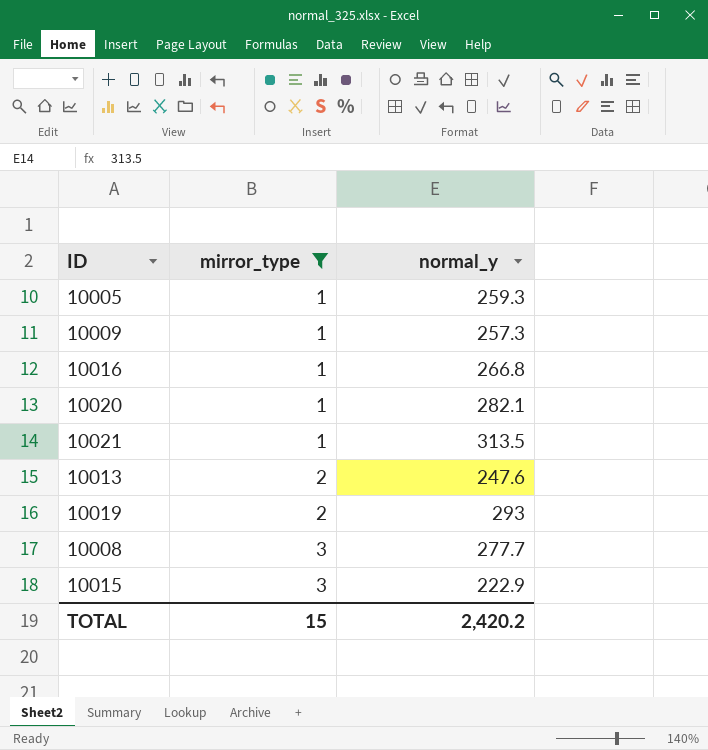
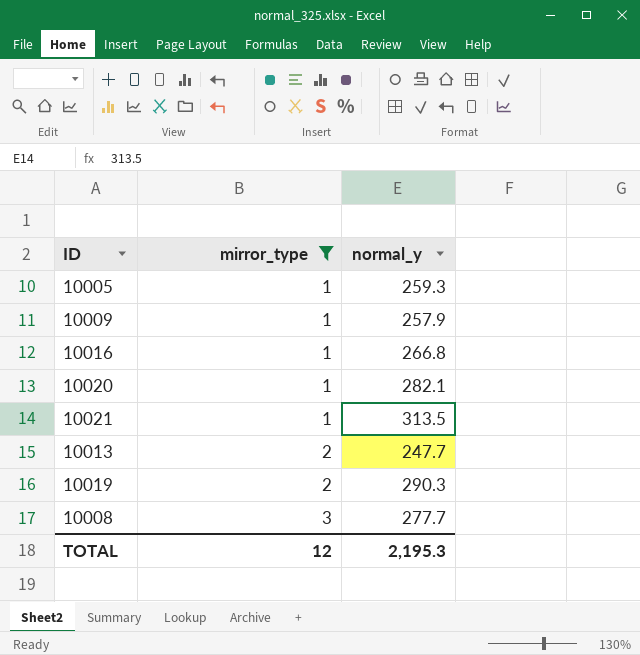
row 10015: 3 | 222.9 -> none
10009 | normal_y: 257.3 -> 257.9
10013 | normal_y: 247.6 -> 247.7
10019 | normal_y: 293 -> 290.3
TOTAL | mirror_type: 15 -> 12
TOTAL | normal_y: 2,420.2 -> 2,195.3

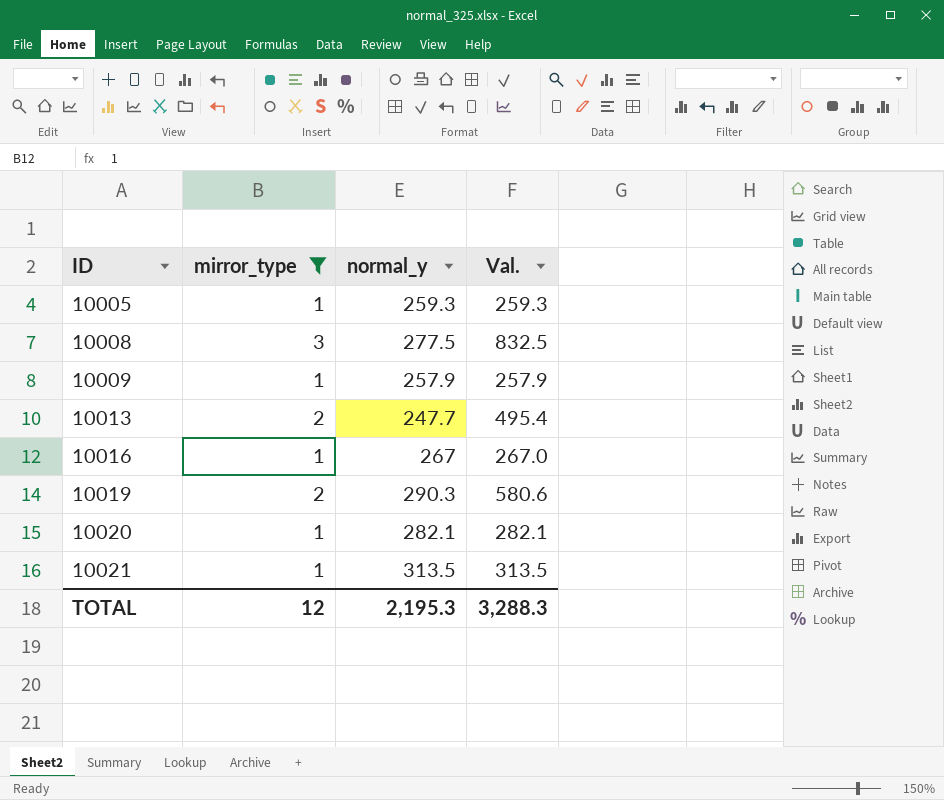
row order: mirror_type ascending -> ID ascending
column Val. | formula: none -> [mirror_type] * [normal_y]
10008 | normal_y: 277.7 -> 277.5
10016 | normal_y: 266.8 -> 267

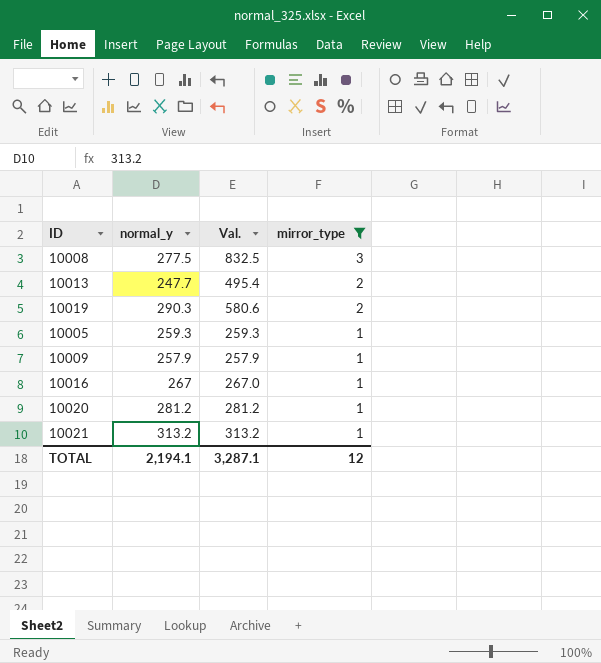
row order: ID ascending -> mirror_type descending
column mirror_type | position: 2 -> 4
10020 | normal_y: 282.1 -> 281.2
10020 | Val.: 282.1 -> 281.2
10021 | normal_y: 313.5 -> 313.2
10021 | Val.: 313.5 -> 313.2
TOTAL | normal_y: 2,195.3 -> 2,194.1
TOTAL | Val.: 3,288.3 -> 3,287.1

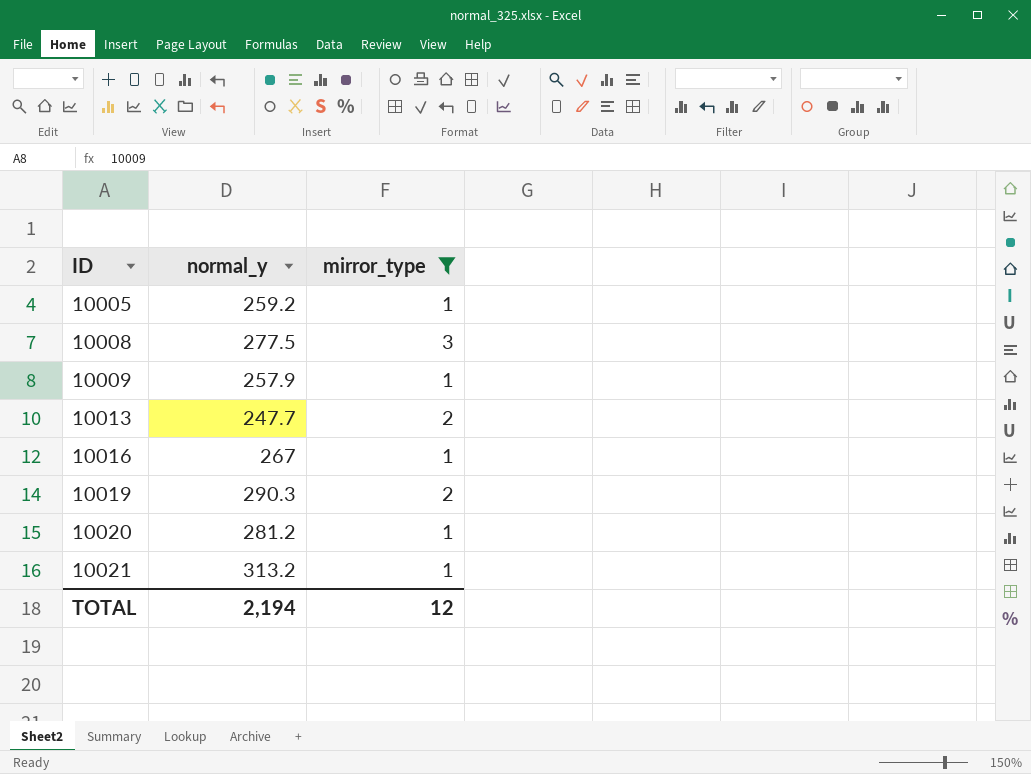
row order: mirror_type descending -> ID ascending
column Val. | formula: [normal_y] * [mirror_type] -> none
10005 | normal_y: 259.3 -> 259.2
TOTAL | normal_y: 2,194.1 -> 2,194

